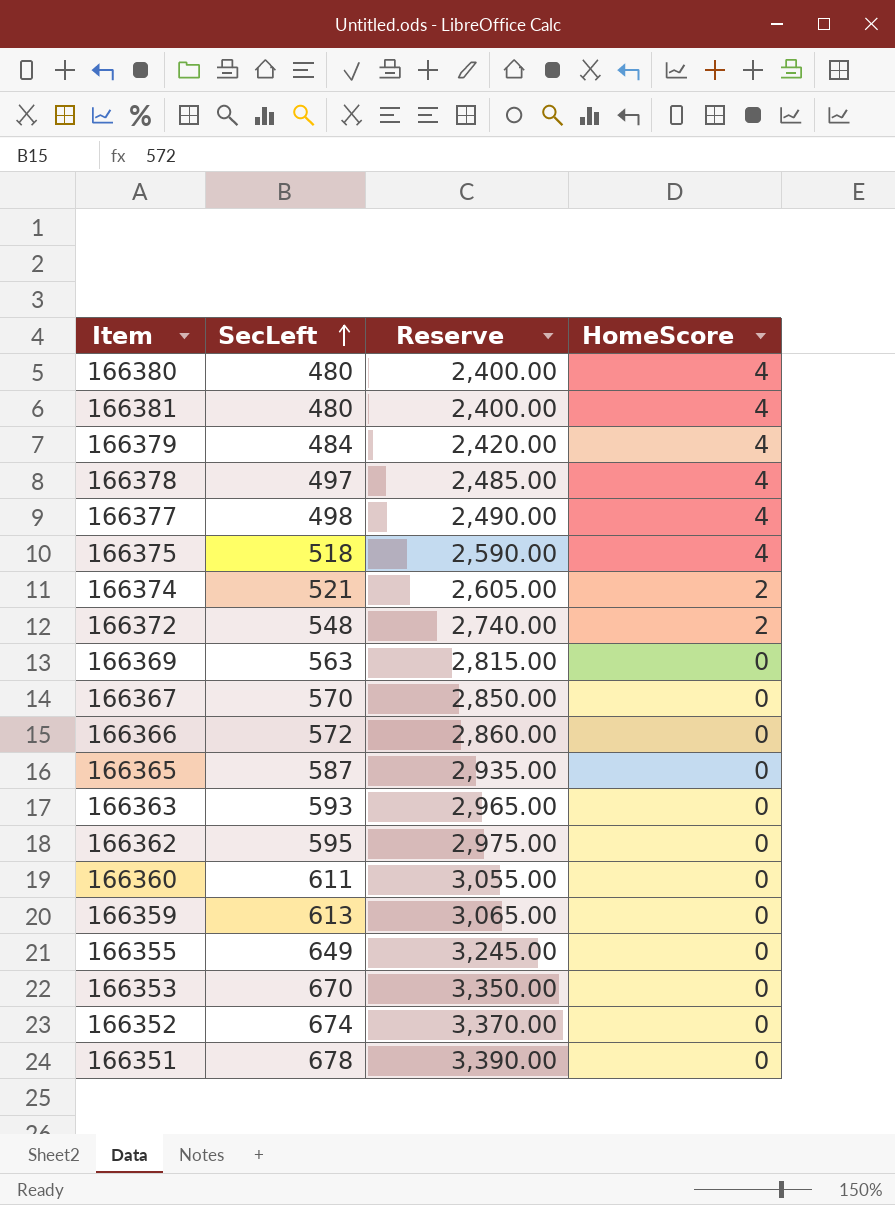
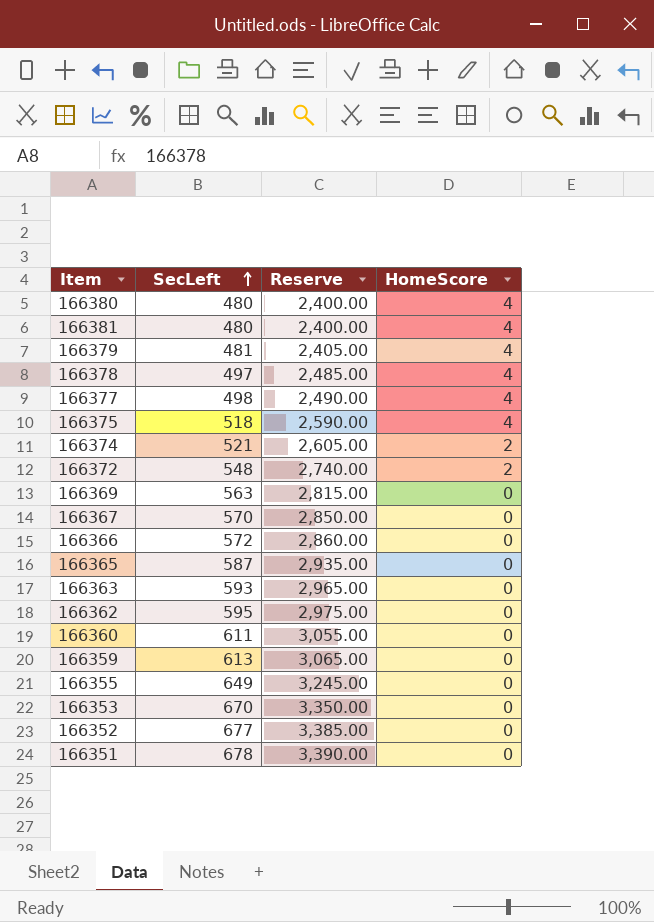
166379 | SecLeft: 484 -> 481
166379 | Reserve: 2,420.00 -> 2,405.00
166352 | SecLeft: 674 -> 677
166352 | Reserve: 3,370.00 -> 3,385.00

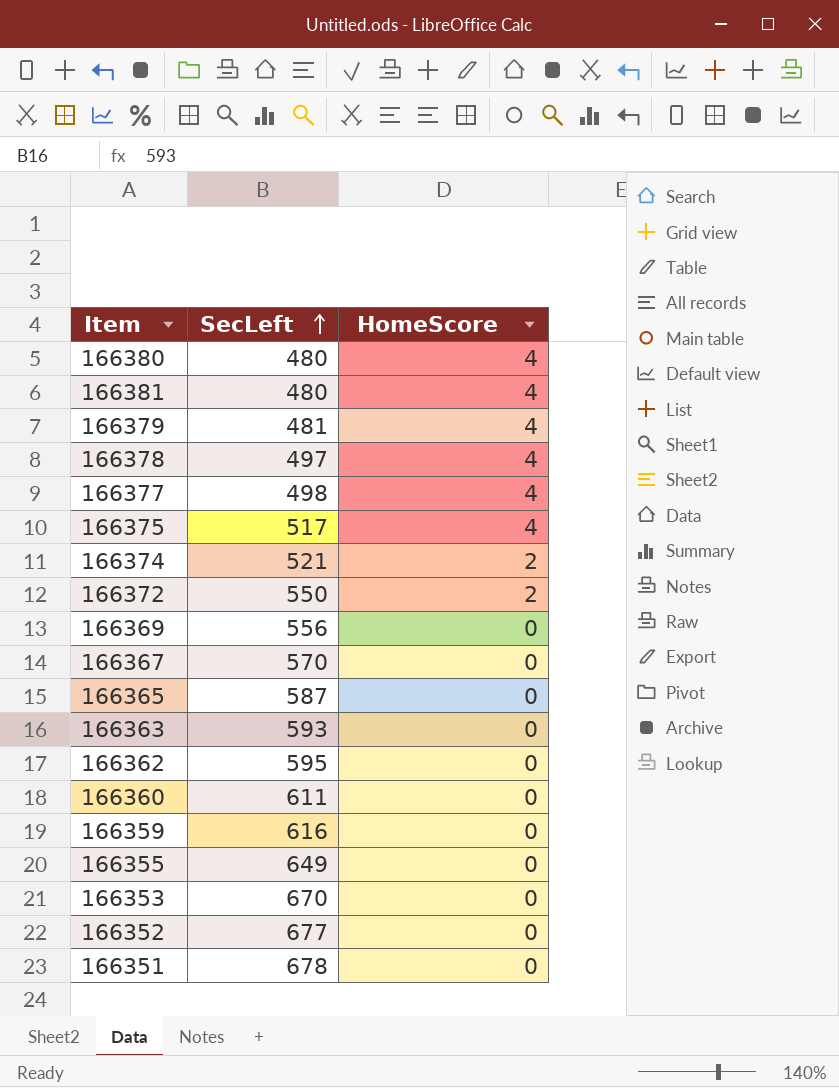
column Reserve | formula: [SecLeft] * 5 -> none
row 166366: 572 | 2,860.00 | 0 -> none
166375 | SecLeft: 518 -> 517
166372 | SecLeft: 548 -> 550
166369 | SecLeft: 563 -> 556
166359 | SecLeft: 613 -> 616

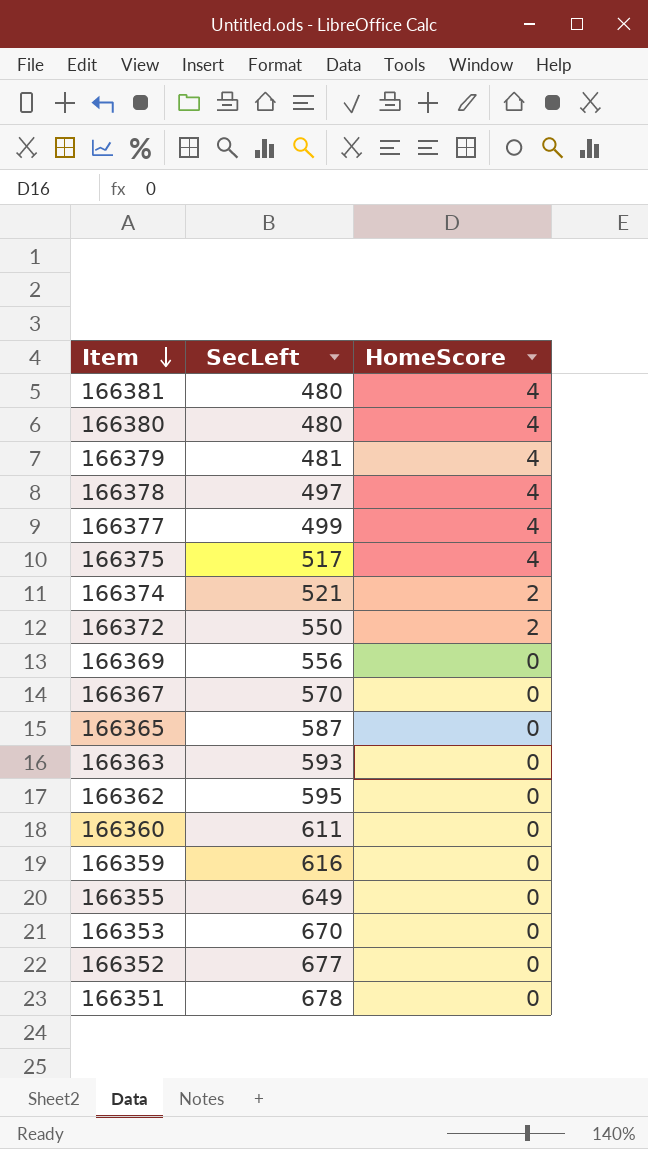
row order: SecLeft ascending -> Item descending
166377 | SecLeft: 498 -> 499

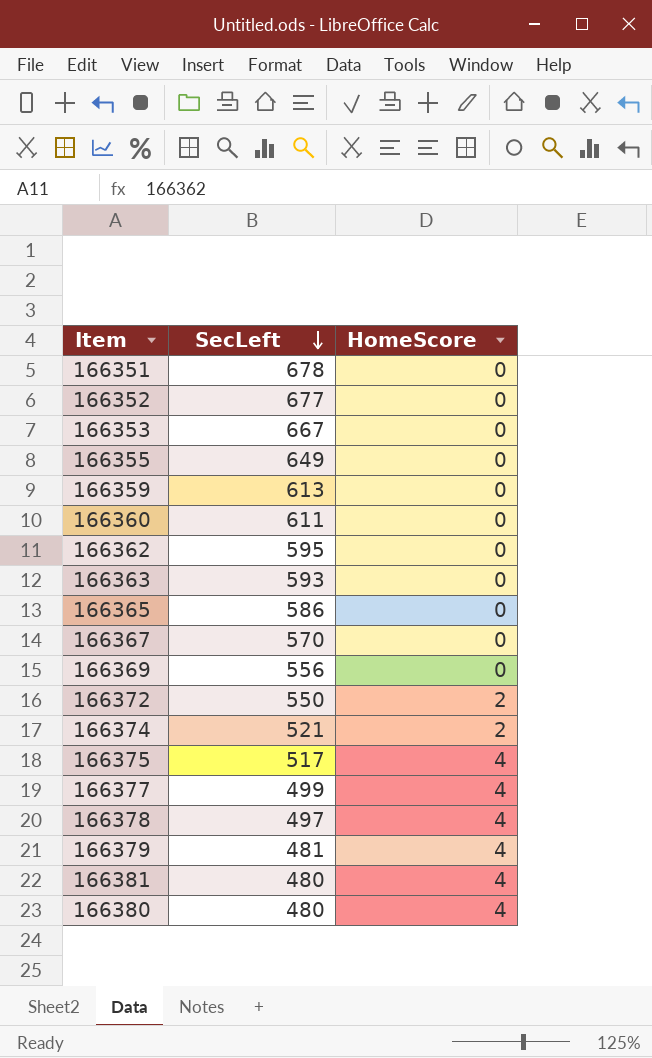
row order: Item descending -> SecLeft descending
166353 | SecLeft: 670 -> 667
166359 | SecLeft: 616 -> 613
166365 | SecLeft: 587 -> 586

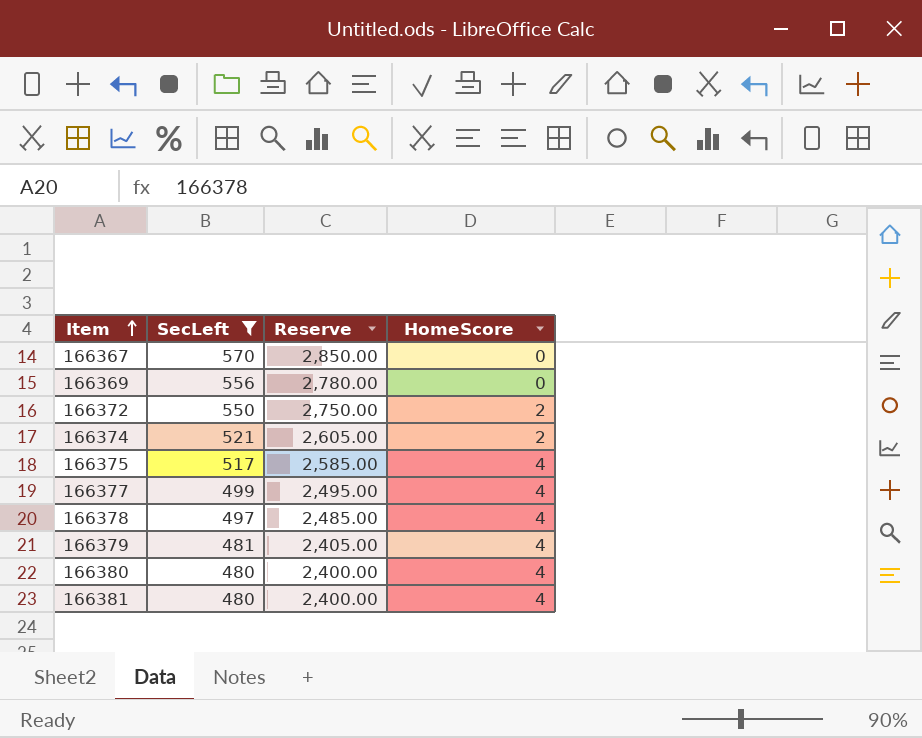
filter: none -> SecLeft <= 570
row order: SecLeft descending -> Item ascending
column Reserve | formula: none -> [SecLeft] * 5

